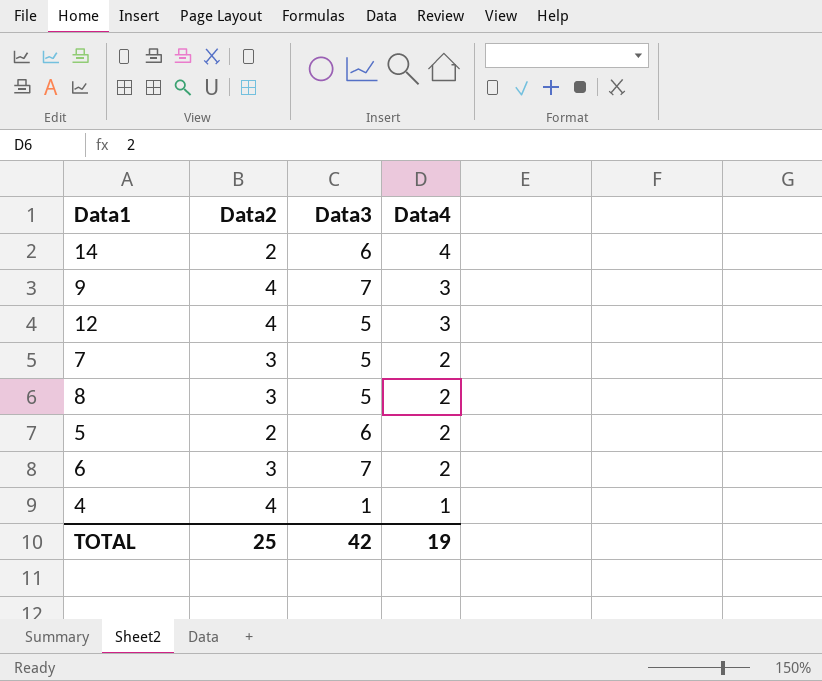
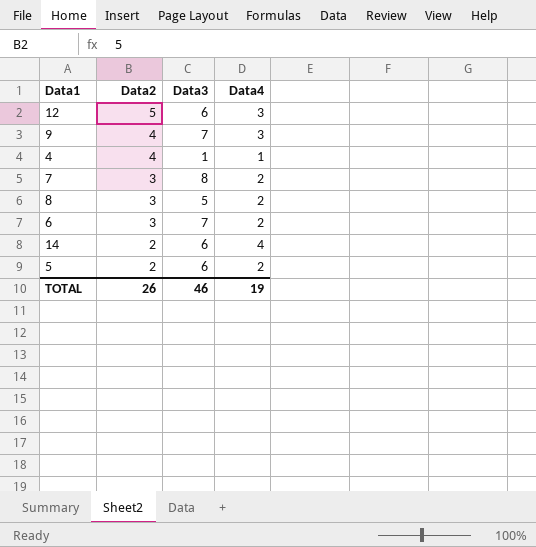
row order: Data4 descending -> Data2 descending
12 | Data2: 4 -> 5
12 | Data3: 5 -> 6
7 | Data3: 5 -> 8
TOTAL | Data2: 25 -> 26
TOTAL | Data3: 42 -> 46

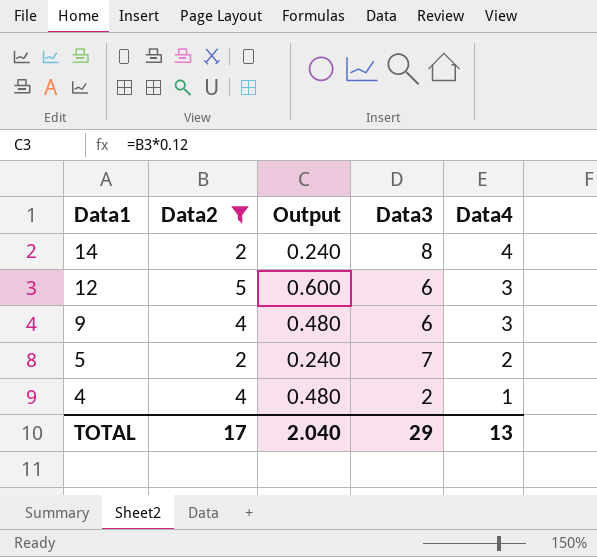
filter: none -> Data2 != 3
row order: Data2 descending -> Data1 descending
column Output | formula: none -> [Data2] * 0.12
14 | Data3: 6 -> 8
9 | Data3: 7 -> 6
5 | Data3: 6 -> 7
4 | Data3: 1 -> 2
TOTAL | Data2: 26 -> 17
TOTAL | Data3: 46 -> 29
TOTAL | Data4: 19 -> 13

